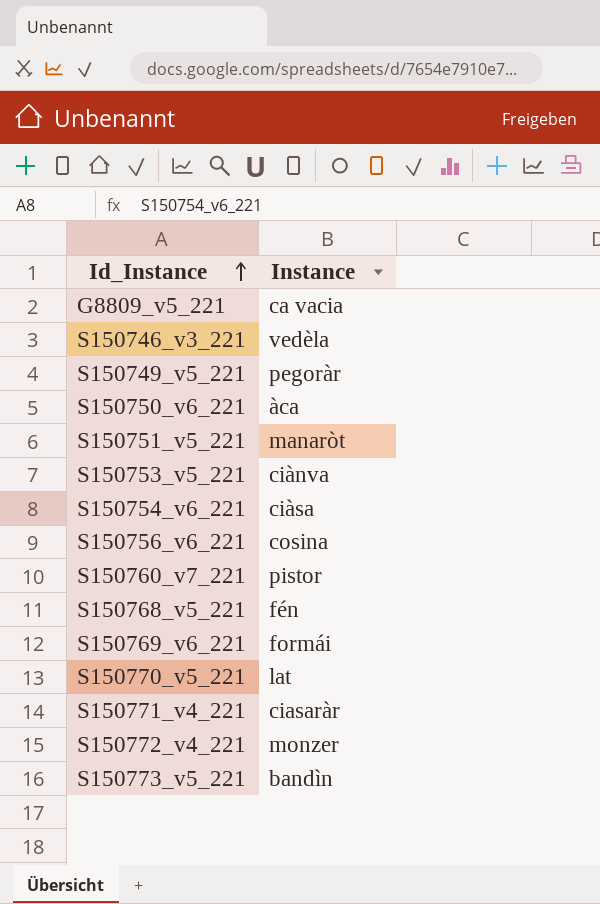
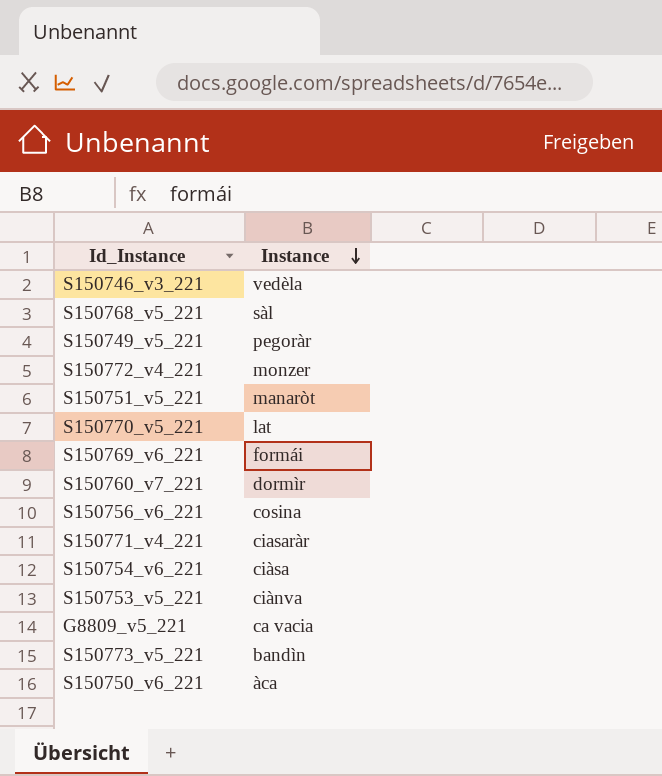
row order: Id_Instance ascending -> Instance descending
S150768_v5_221 | Instance: fén -> sàl
S150760_v7_221 | Instance: pistor -> dormìr

